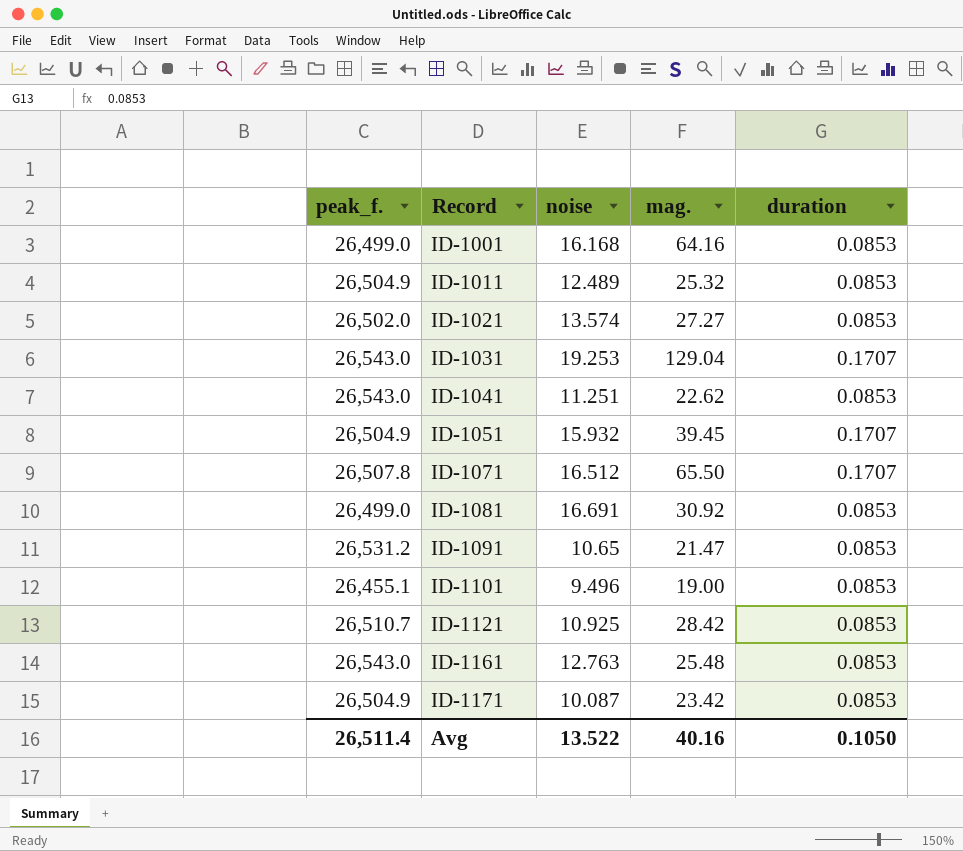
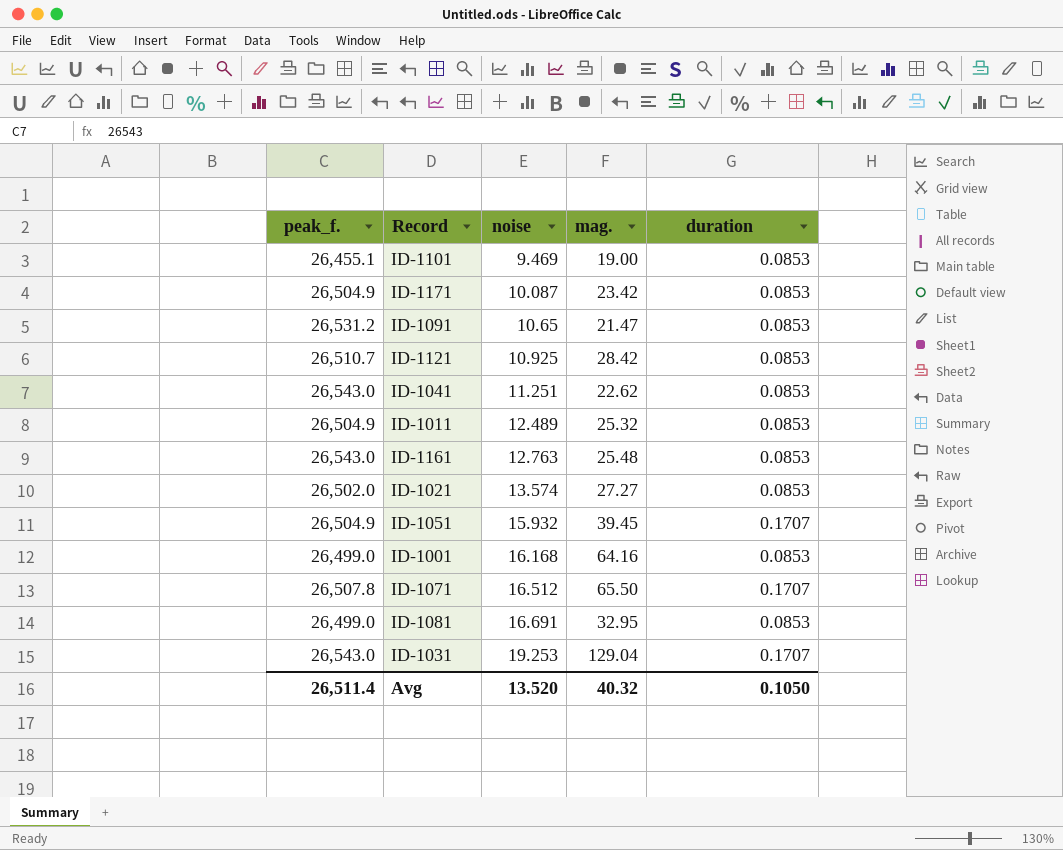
row order: Record ascending -> noise ascending
ID-1101 | noise: 9.496 -> 9.469
ID-1081 | mag.: 30.92 -> 32.95
Avg | noise: 13.522 -> 13.520
Avg | mag.: 40.16 -> 40.32

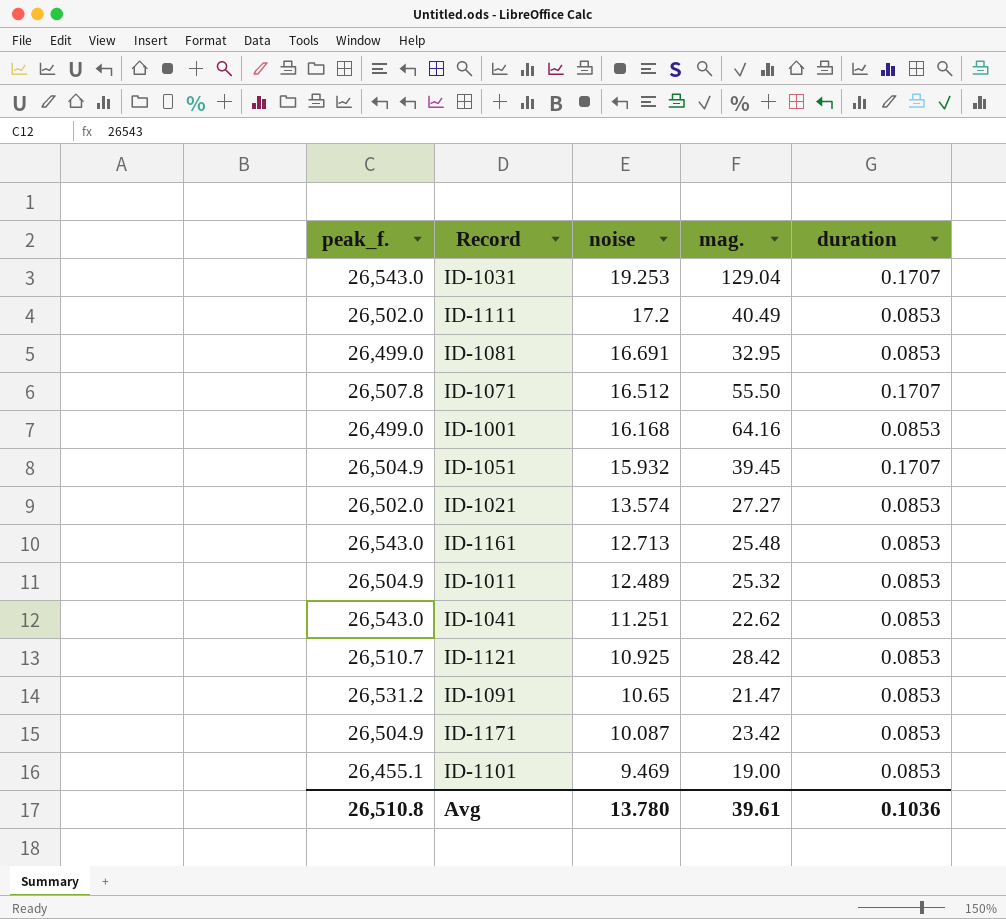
row order: noise ascending -> noise descending
row ID-1111: none -> 26,502.0 | 17.2 | 40.49 | 0.0853
ID-1071 | mag.: 65.50 -> 55.50
ID-1161 | noise: 12.763 -> 12.713
Avg | peak_f.: 26,511.4 -> 26,510.8
Avg | noise: 13.520 -> 13.780
Avg | mag.: 40.32 -> 39.61
Avg | duration: 0.1050 -> 0.1036

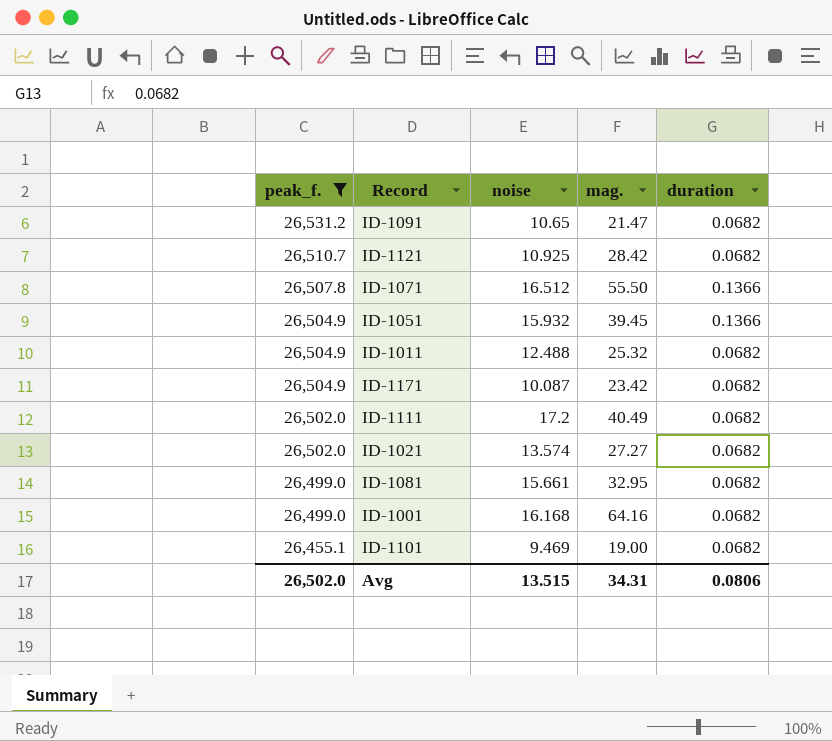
filter: none -> peak_f. != 26,543.0
row order: noise descending -> peak_f. descending
ID-1091 | duration: 0.0853 -> 0.0682
ID-1121 | duration: 0.0853 -> 0.0682
ID-1071 | duration: 0.1707 -> 0.1366
ID-1051 | duration: 0.1707 -> 0.1366
ID-1011 | noise: 12.489 -> 12.488
ID-1011 | duration: 0.0853 -> 0.0682
ID-1171 | duration: 0.0853 -> 0.0682
ID-1111 | duration: 0.0853 -> 0.0682
ID-1021 | duration: 0.0853 -> 0.0682
ID-1081 | noise: 16.691 -> 15.661
ID-1081 | duration: 0.0853 -> 0.0682
ID-1001 | duration: 0.0853 -> 0.0682
ID-1101 | duration: 0.0853 -> 0.0682
Avg | peak_f.: 26,510.8 -> 26,502.0
Avg | noise: 13.780 -> 13.515
Avg | mag.: 39.61 -> 34.31
Avg | duration: 0.1036 -> 0.0806

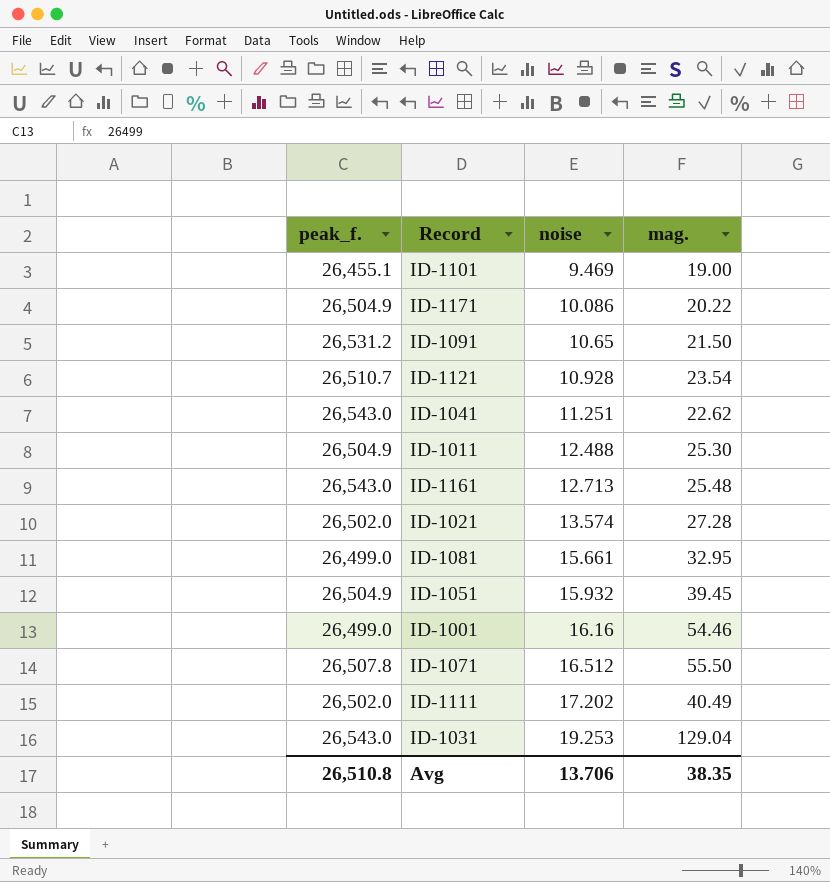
filter: peak_f. != 26,543.0 -> none
row order: peak_f. descending -> noise ascending
column duration | position: 5 -> none
ID-1171 | noise: 10.087 -> 10.086
ID-1171 | mag.: 23.42 -> 20.22
ID-1091 | mag.: 21.47 -> 21.50
ID-1121 | noise: 10.925 -> 10.928
ID-1121 | mag.: 28.42 -> 23.54
ID-1011 | mag.: 25.32 -> 25.30
ID-1021 | mag.: 27.27 -> 27.28
ID-1001 | noise: 16.168 -> 16.16
ID-1001 | mag.: 64.16 -> 54.46
ID-1111 | noise: 17.2 -> 17.202
Avg | peak_f.: 26,502.0 -> 26,510.8
Avg | noise: 13.515 -> 13.706
Avg | mag.: 34.31 -> 38.35

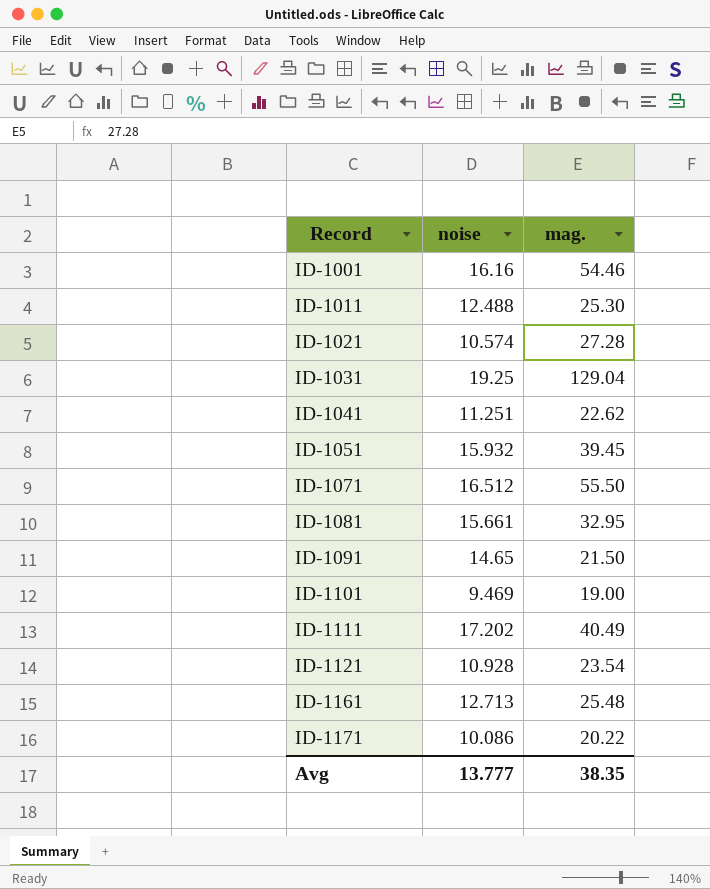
row order: noise ascending -> Record ascending
column peak_f. | position: 1 -> none
ID-1021 | noise: 13.574 -> 10.574
ID-1031 | noise: 19.253 -> 19.25
ID-1091 | noise: 10.65 -> 14.65
Avg | noise: 13.706 -> 13.777

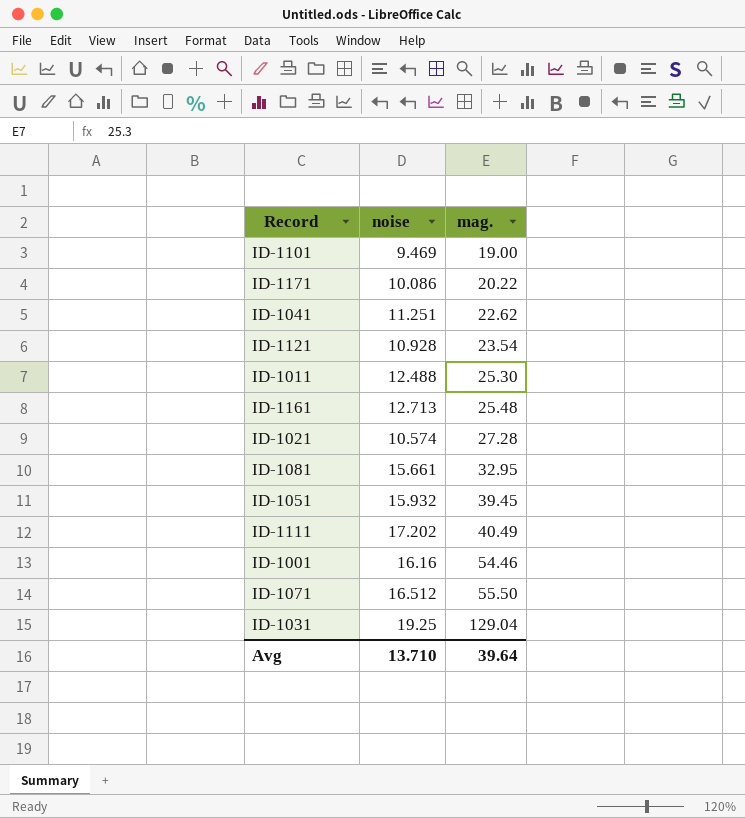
row order: Record ascending -> mag. ascending
row ID-1091: 14.65 | 21.50 -> none
Avg | noise: 13.777 -> 13.710
Avg | mag.: 38.35 -> 39.64

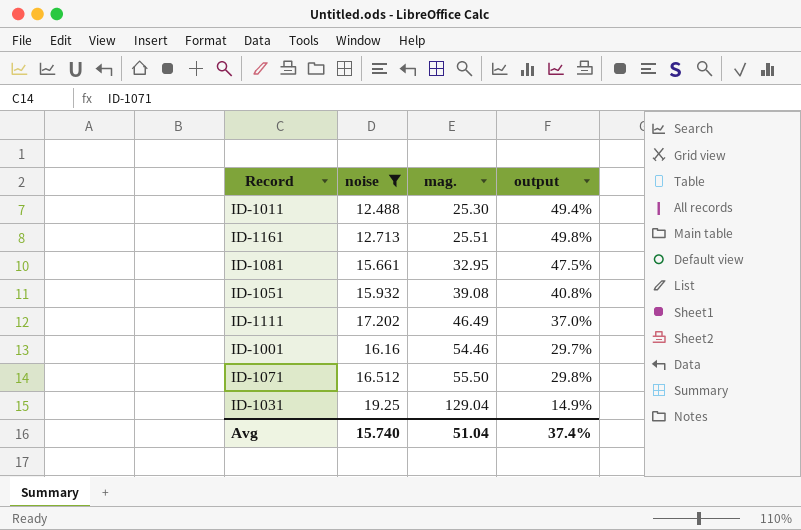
filter: none -> noise >= 12.488
column output | formula: none -> [noise] / [mag.]
ID-1161 | mag.: 25.48 -> 25.51
ID-1051 | mag.: 39.45 -> 39.08
ID-1111 | mag.: 40.49 -> 46.49
Avg | noise: 13.710 -> 15.740
Avg | mag.: 39.64 -> 51.04

